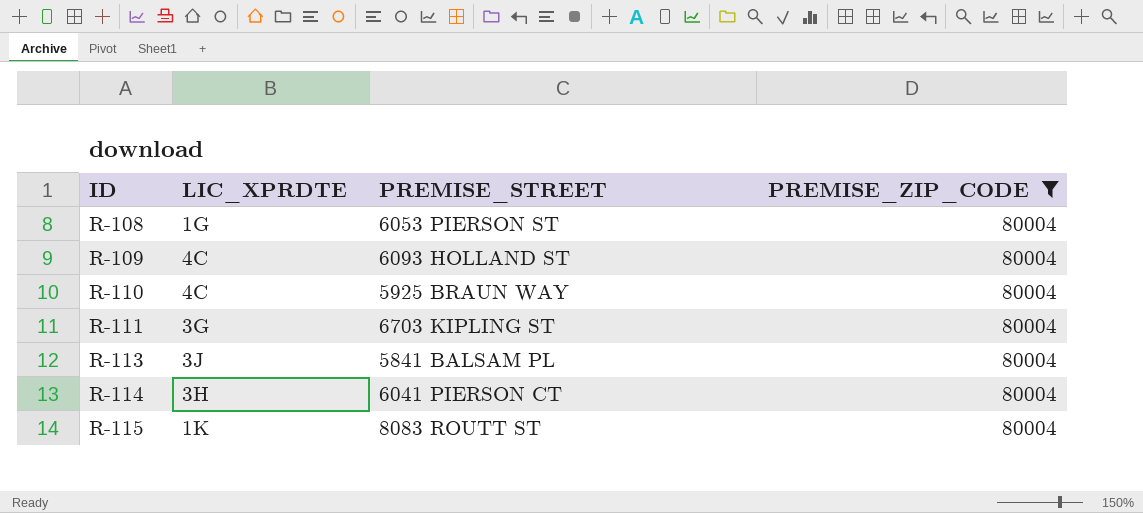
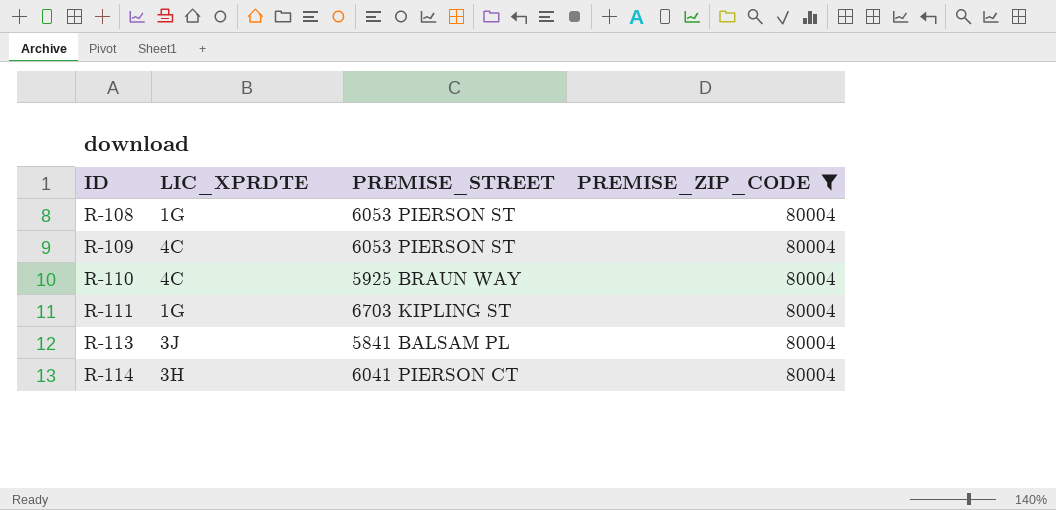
row R-115: 1K | 8083 ROUTT ST | 80004 -> none
R-109 | PREMISE_STREET: 6093 HOLLAND ST -> 6053 PIERSON ST
R-111 | LIC_XPRDTE: 3G -> 1G

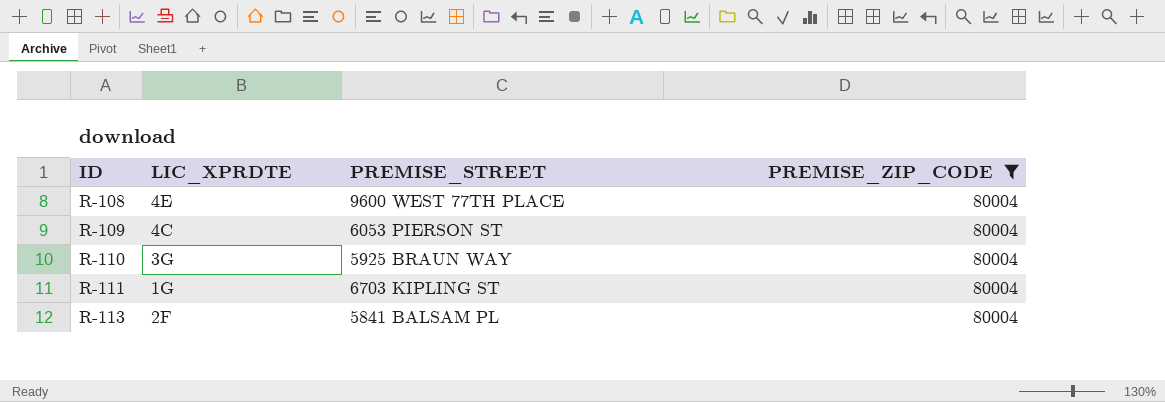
row R-114: 3H | 6041 PIERSON CT | 80004 -> none
R-108 | LIC_XPRDTE: 1G -> 4E
R-108 | PREMISE_STREET: 6053 PIERSON ST -> 9600 WEST 77TH PLACE
R-110 | LIC_XPRDTE: 4C -> 3G
R-113 | LIC_XPRDTE: 3J -> 2F

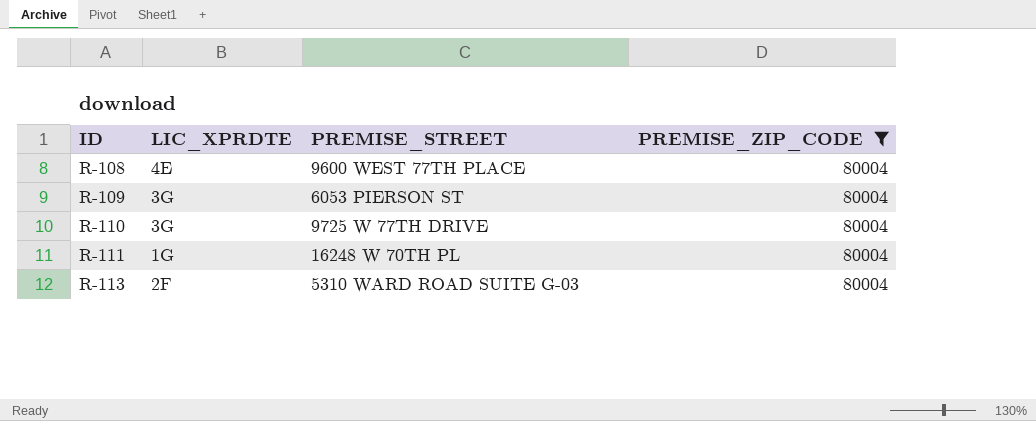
R-109 | LIC_XPRDTE: 4C -> 3G
R-110 | PREMISE_STREET: 5925 BRAUN WAY -> 9725 W 77TH DRIVE
R-111 | PREMISE_STREET: 6703 KIPLING ST -> 16248 W 70TH PL
R-113 | PREMISE_STREET: 5841 BALSAM PL -> 5310 WARD ROAD SUITE G-03

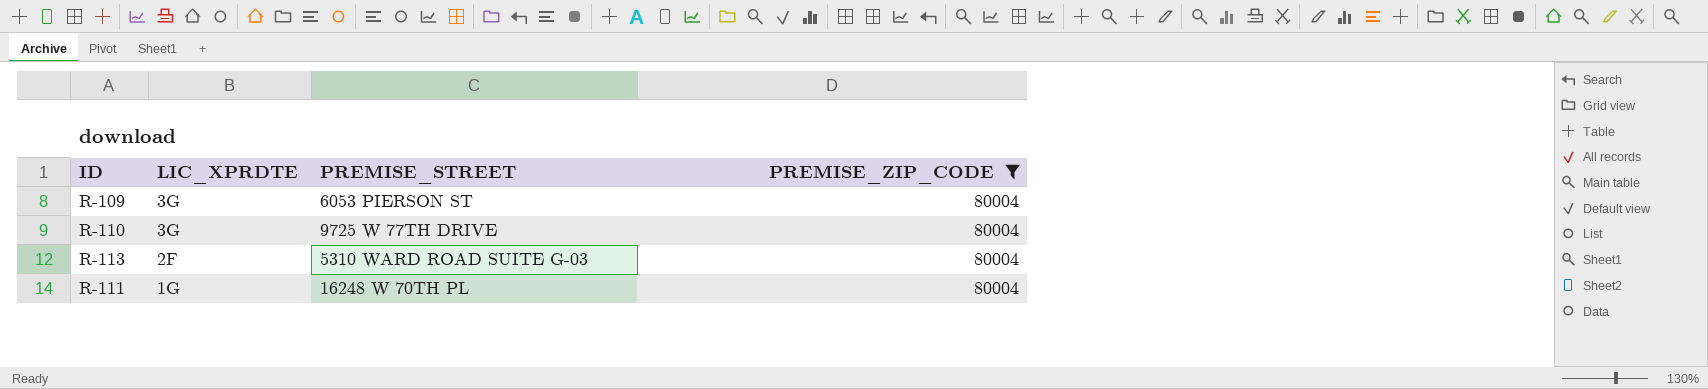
row order: ID ascending -> LIC_XPRDTE descending
row R-108: 4E | 9600 WEST 77TH PLACE | 80004 -> none

